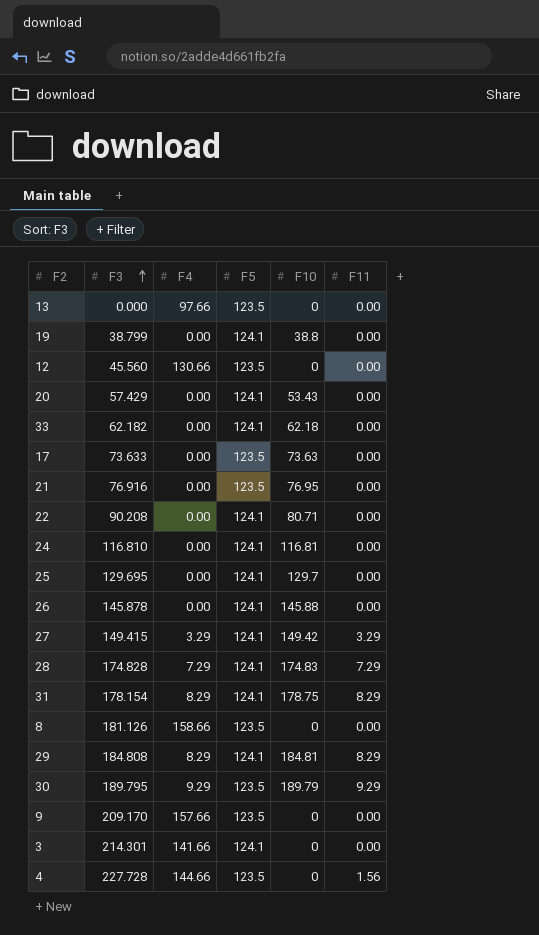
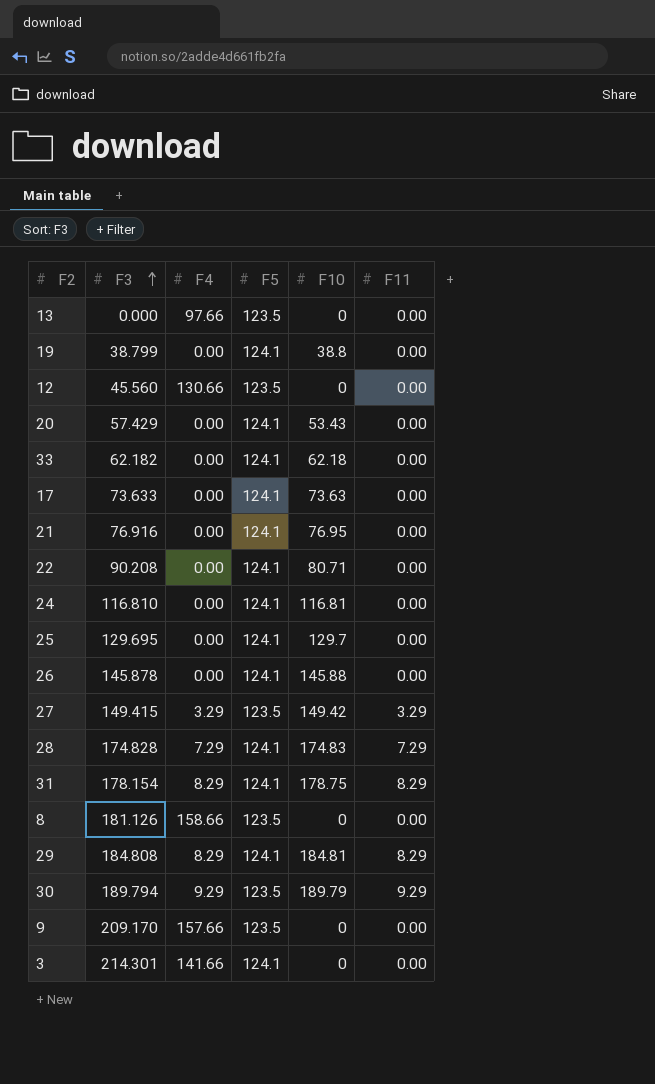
row 4: 227.728 | 144.66 | 123.5 | 0 | 1.56 -> none
17 | F5: 123.5 -> 124.1
21 | F5: 123.5 -> 124.1
27 | F5: 124.1 -> 123.5
30 | F3: 189.795 -> 189.794

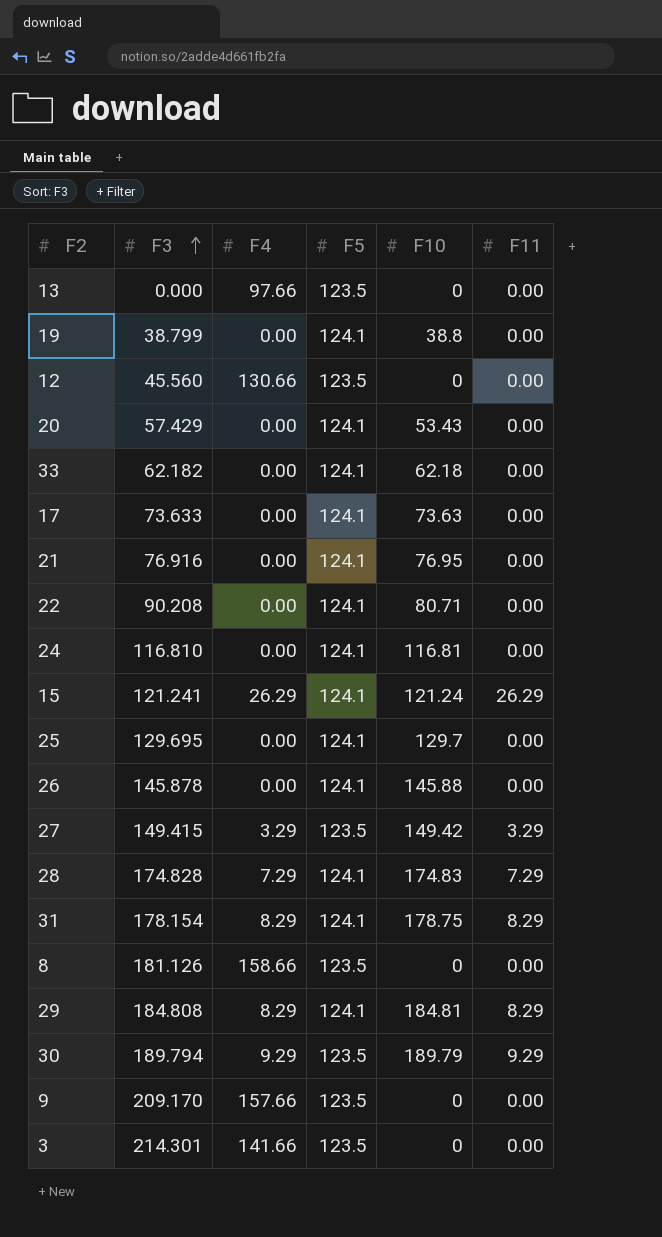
row 15: none -> 121.241 | 26.29 | 124.1 | 121.24 | 26.29
3 | F5: 124.1 -> 123.5

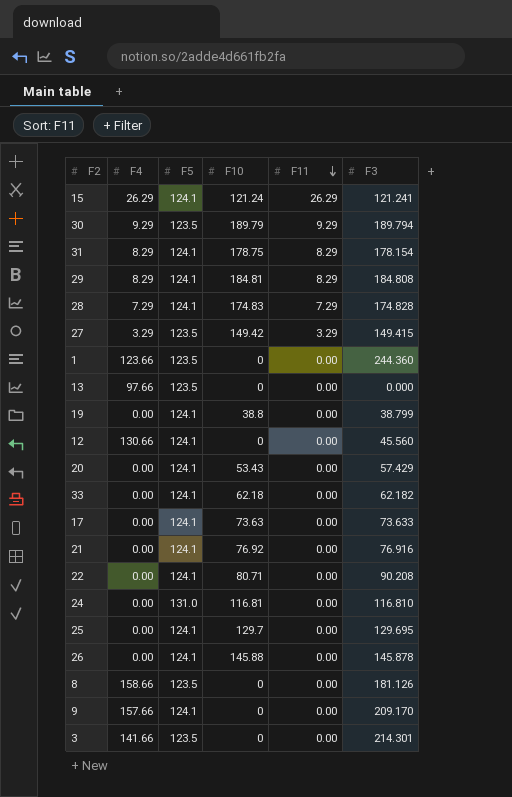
row order: F3 ascending -> F11 descending
column F3 | position: 2 -> 6
row 1: none -> 123.66 | 123.5 | 0 | 0.00 | 244.360
12 | F5: 123.5 -> 124.1
21 | F10: 76.95 -> 76.92
24 | F5: 124.1 -> 131.0
9 | F5: 123.5 -> 124.1

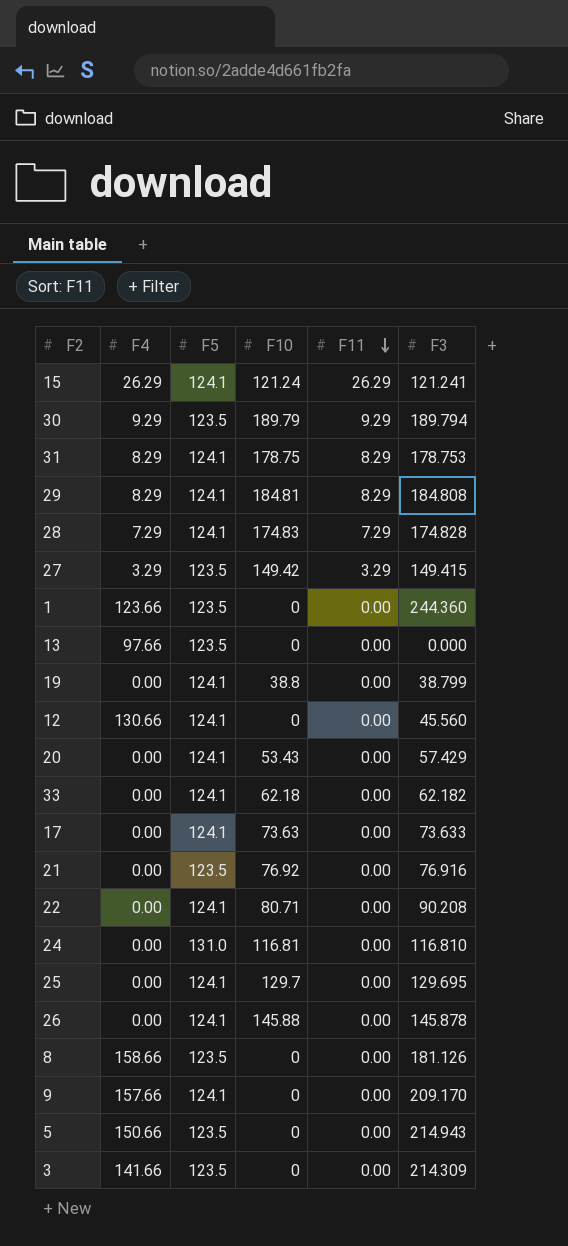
31 | F3: 178.154 -> 178.753
21 | F5: 124.1 -> 123.5
row 5: none -> 150.66 | 123.5 | 0 | 0.00 | 214.943
3 | F3: 214.301 -> 214.309

